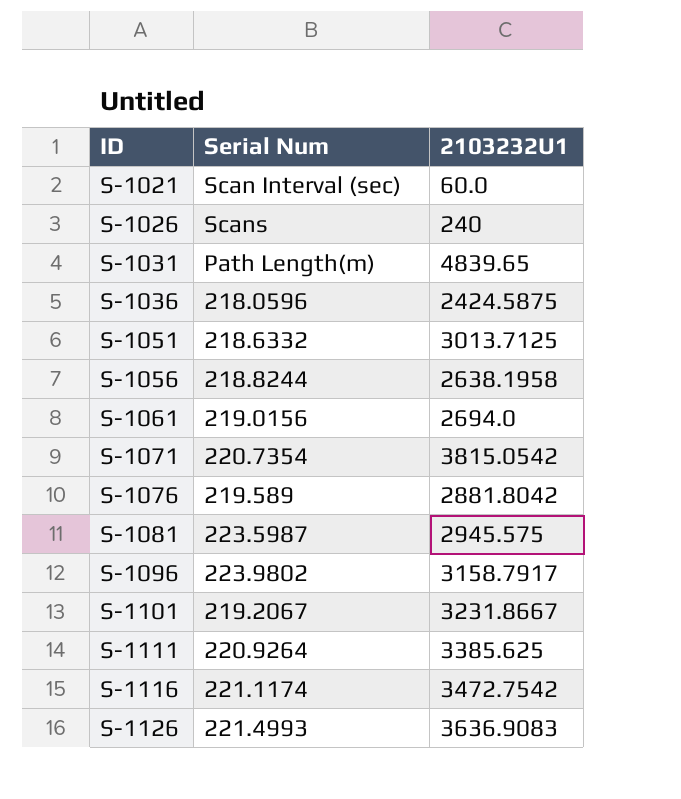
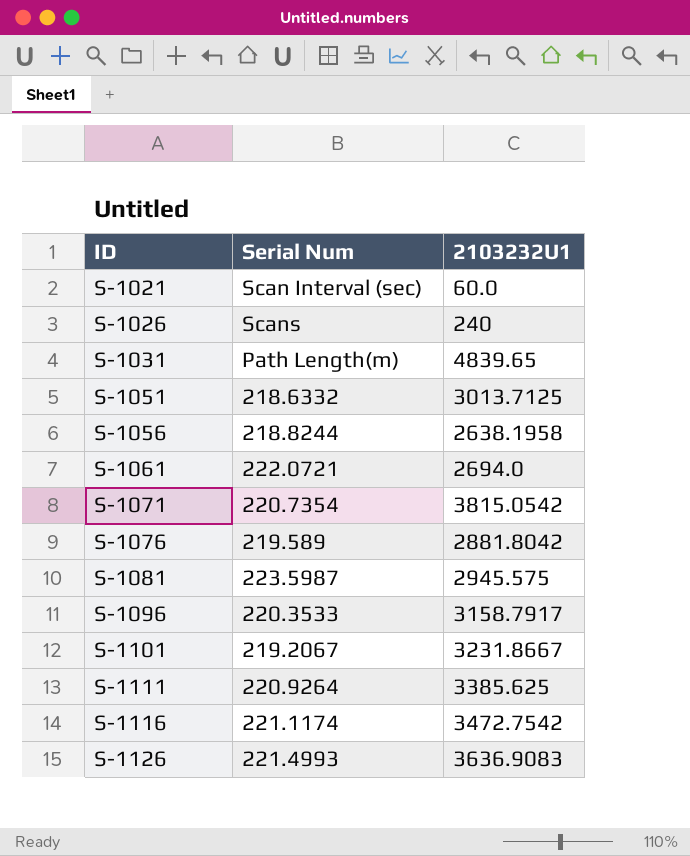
row S-1036: 218.0596 | 2424.5875 -> none
S-1061 | Serial Num: 219.0156 -> 222.0721
S-1096 | Serial Num: 223.9802 -> 220.3533

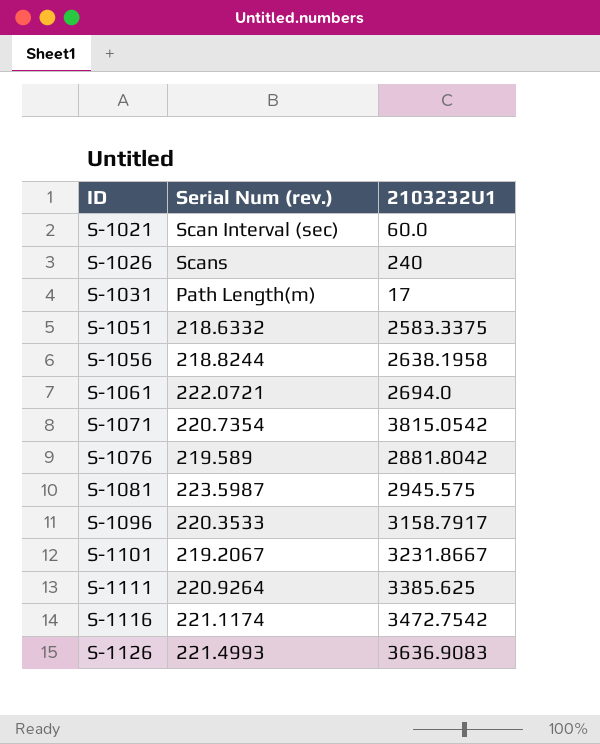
column name: Serial Num -> Serial Num (rev.)
S-1031 | 2103232U1: 4839.65 -> 17
S-1051 | 2103232U1: 3013.7125 -> 2583.3375

